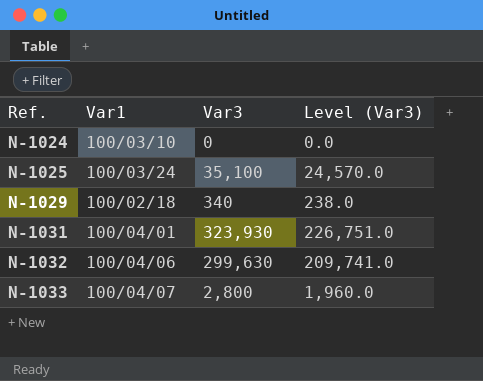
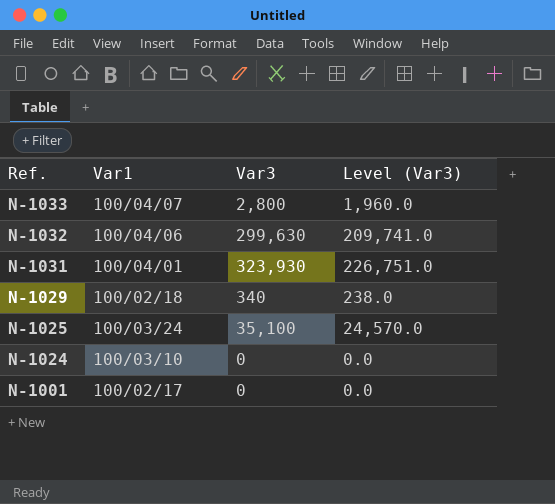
row order: Ref. ascending -> Ref. descending
row N-1001: none -> 100/02/17 | 0 | 0.0

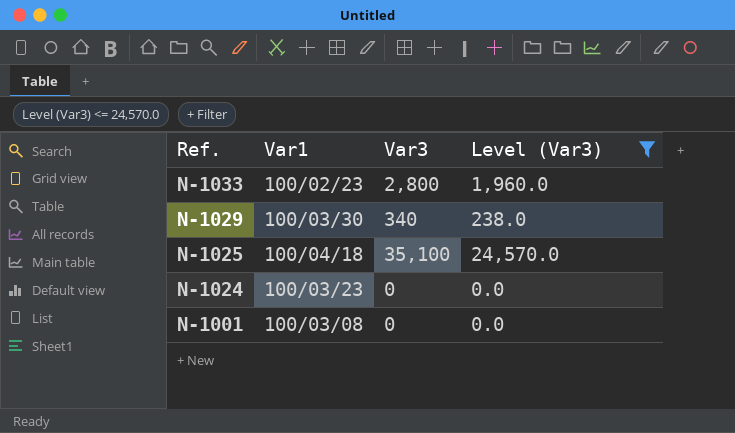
filter: none -> Level (Var3) <= 24,570.0
N-1033 | Var1: 100/04/07 -> 100/02/23
N-1029 | Var1: 100/02/18 -> 100/03/30
N-1025 | Var1: 100/03/24 -> 100/04/18
N-1024 | Var1: 100/03/10 -> 100/03/23
N-1001 | Var1: 100/02/17 -> 100/03/08

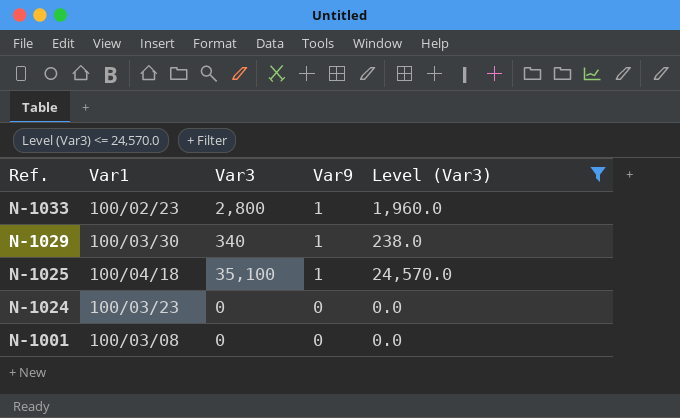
column Var9 | position: none -> 4

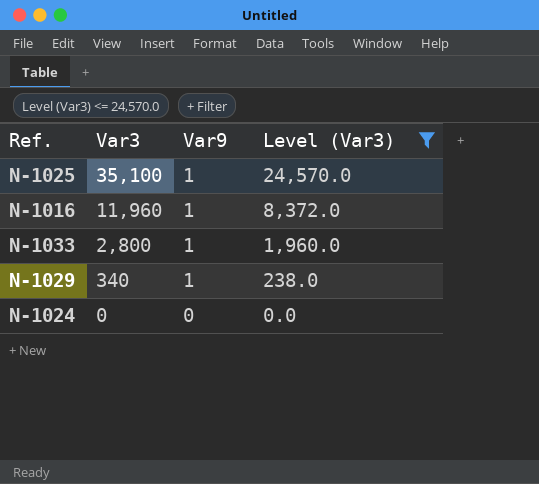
row order: Ref. descending -> Var3 descending
column Var1 | position: 2 -> none
row N-1001: 100/03/08 | 0 | 0 | 0.0 -> none
row N-1016: none -> 11,960 | 1 | 8,372.0

